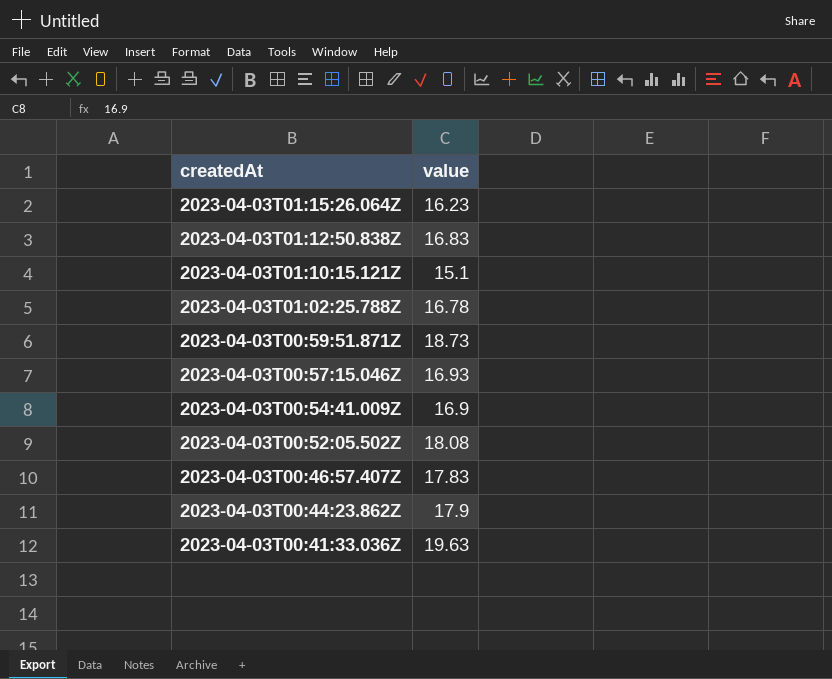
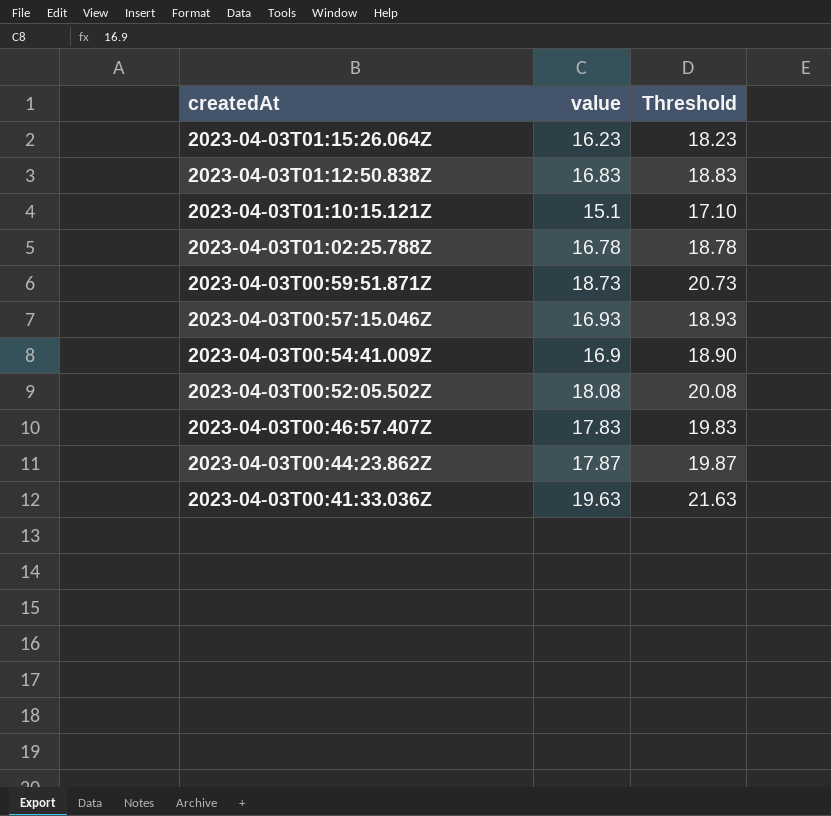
column Threshold | formula: none -> [value] + 2
2023-04-03T00:44:23.862Z | value: 17.9 -> 17.87

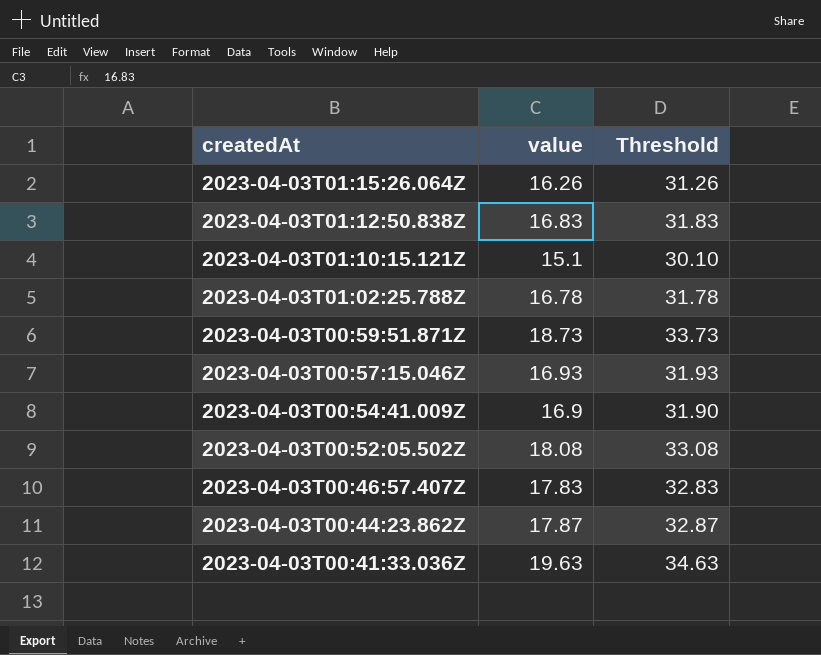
column Threshold | formula: [value] + 2 -> [value] + 15
2023-04-03T01:15:26.064Z | value: 16.23 -> 16.26

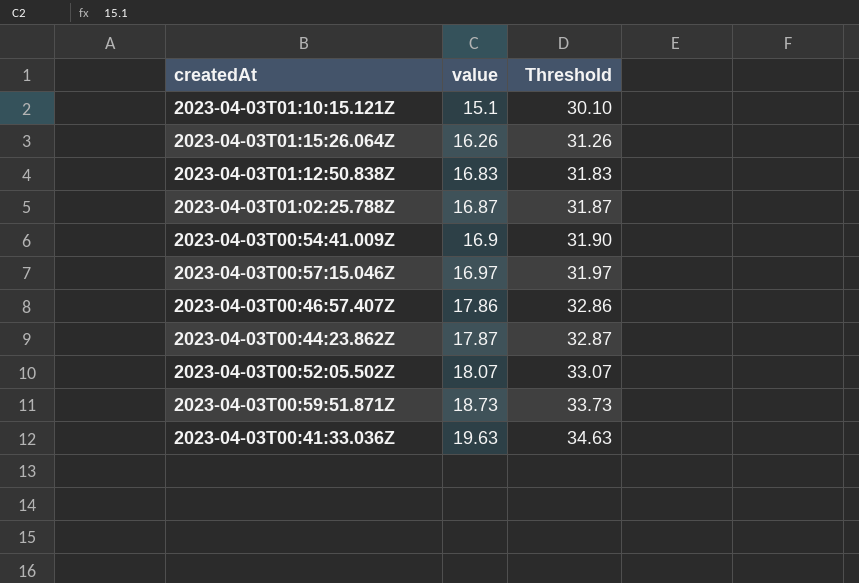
row order: createdAt descending -> value ascending
2023-04-03T01:02:25.788Z | value: 16.78 -> 16.87
2023-04-03T01:02:25.788Z | Threshold: 31.78 -> 31.87
2023-04-03T00:57:15.046Z | value: 16.93 -> 16.97
2023-04-03T00:57:15.046Z | Threshold: 31.93 -> 31.97
2023-04-03T00:46:57.407Z | value: 17.83 -> 17.86
2023-04-03T00:46:57.407Z | Threshold: 32.83 -> 32.86
2023-04-03T00:52:05.502Z | value: 18.08 -> 18.07
2023-04-03T00:52:05.502Z | Threshold: 33.08 -> 33.07

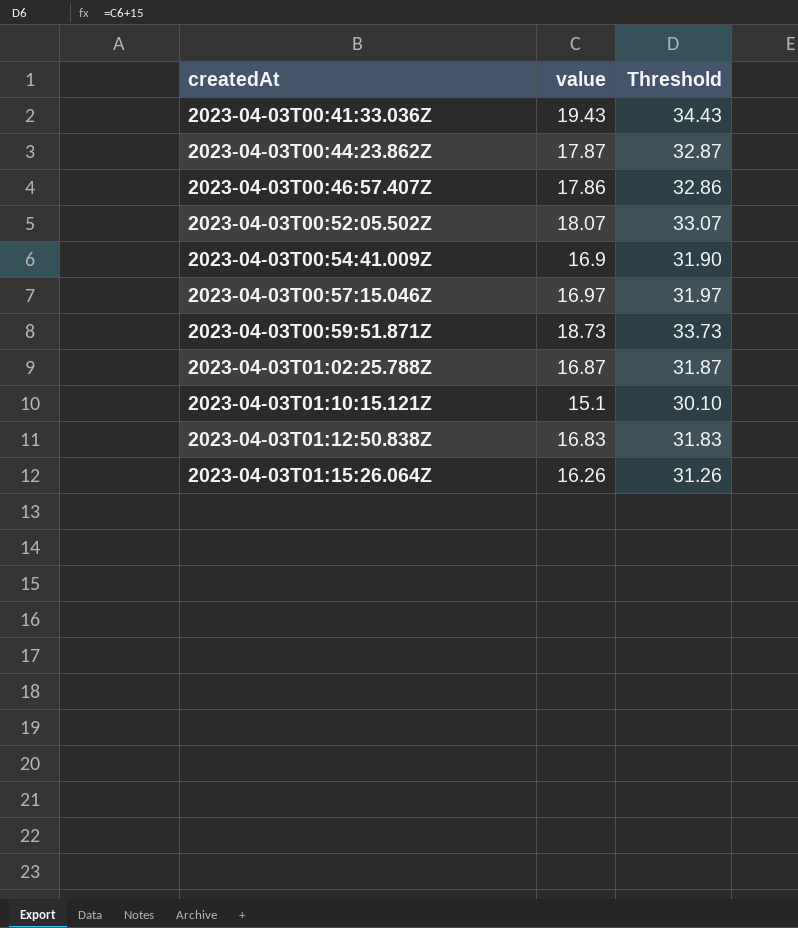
row order: value ascending -> createdAt ascending
2023-04-03T00:41:33.036Z | value: 19.63 -> 19.43
2023-04-03T00:41:33.036Z | Threshold: 34.63 -> 34.43

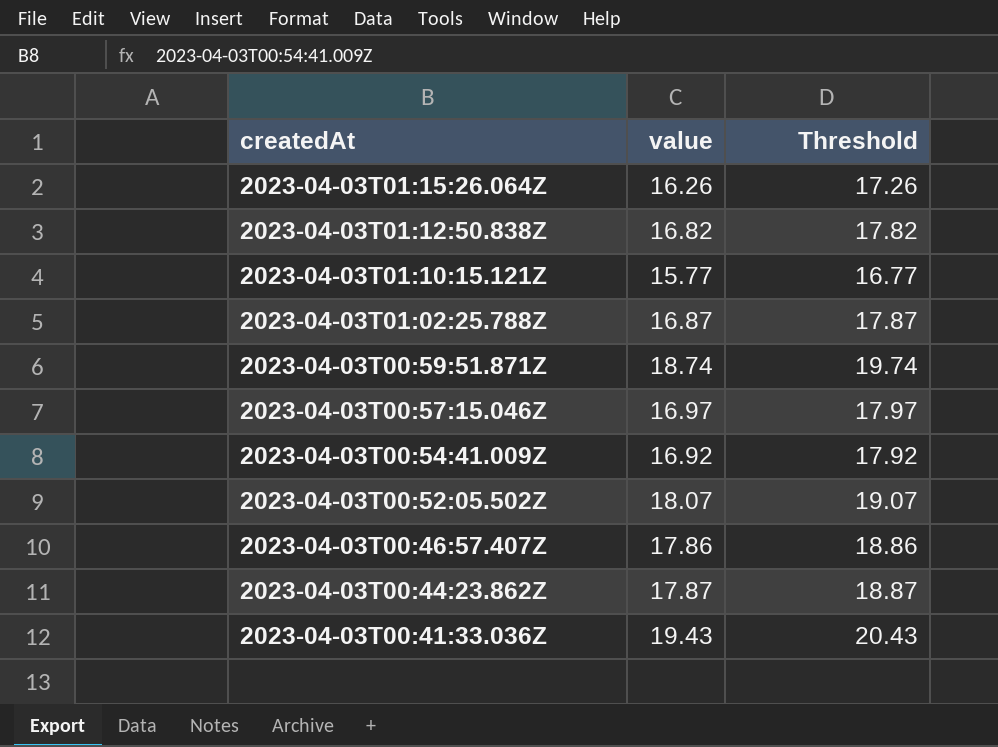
row order: createdAt ascending -> createdAt descending
column Threshold | formula: [value] + 15 -> [value] + 1
2023-04-03T01:12:50.838Z | value: 16.83 -> 16.82
2023-04-03T01:10:15.121Z | value: 15.1 -> 15.77
2023-04-03T00:59:51.871Z | value: 18.73 -> 18.74
2023-04-03T00:54:41.009Z | value: 16.9 -> 16.92

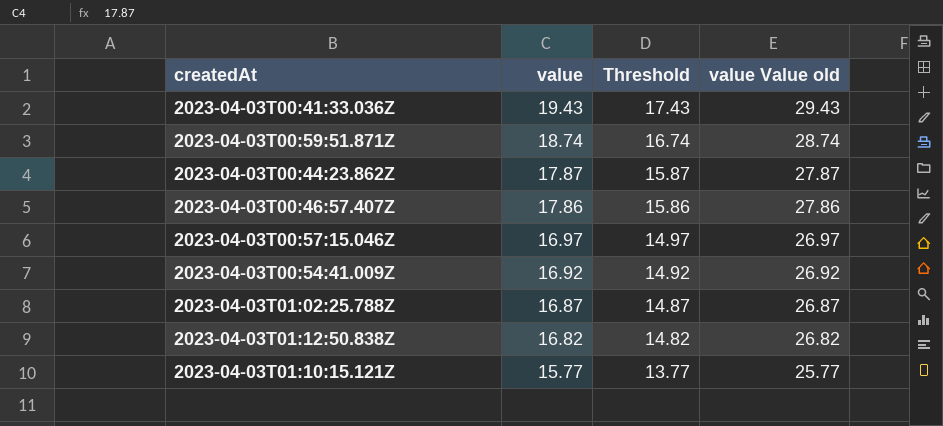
row order: createdAt descending -> value descending
column Threshold | formula: [value] + 1 -> [value] - 2
column value Value old | formula: none -> [value] + 10
row 2023-04-03T01:15:26.064Z: 16.26 | 17.26 -> none
row 2023-04-03T00:52:05.502Z: 18.07 | 19.07 -> none

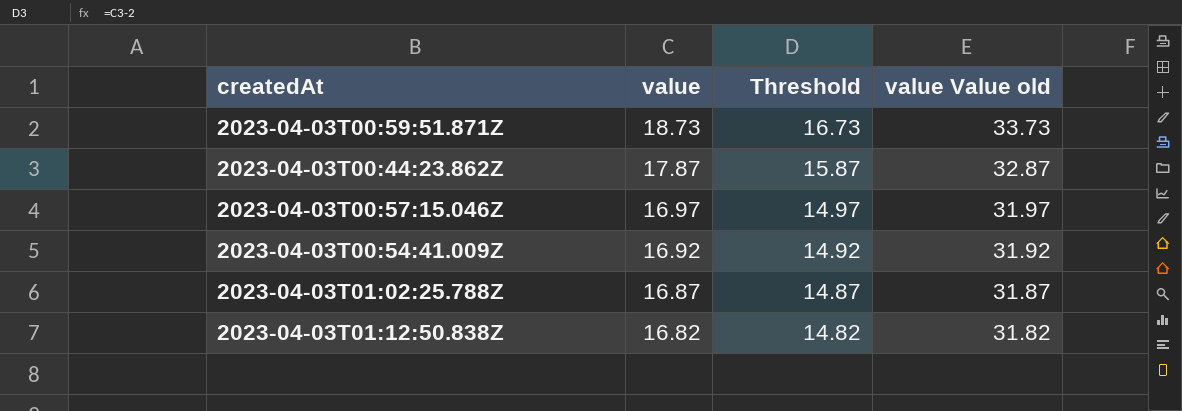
column value Value old | formula: [value] + 10 -> [value] + 15
row 2023-04-03T00:41:33.036Z: 19.43 | 17.43 | 29.43 -> none
row 2023-04-03T00:46:57.407Z: 17.86 | 15.86 | 27.86 -> none
row 2023-04-03T01:10:15.121Z: 15.77 | 13.77 | 25.77 -> none
2023-04-03T00:59:51.871Z | value: 18.74 -> 18.73
2023-04-03T00:59:51.871Z | Threshold: 16.74 -> 16.73

